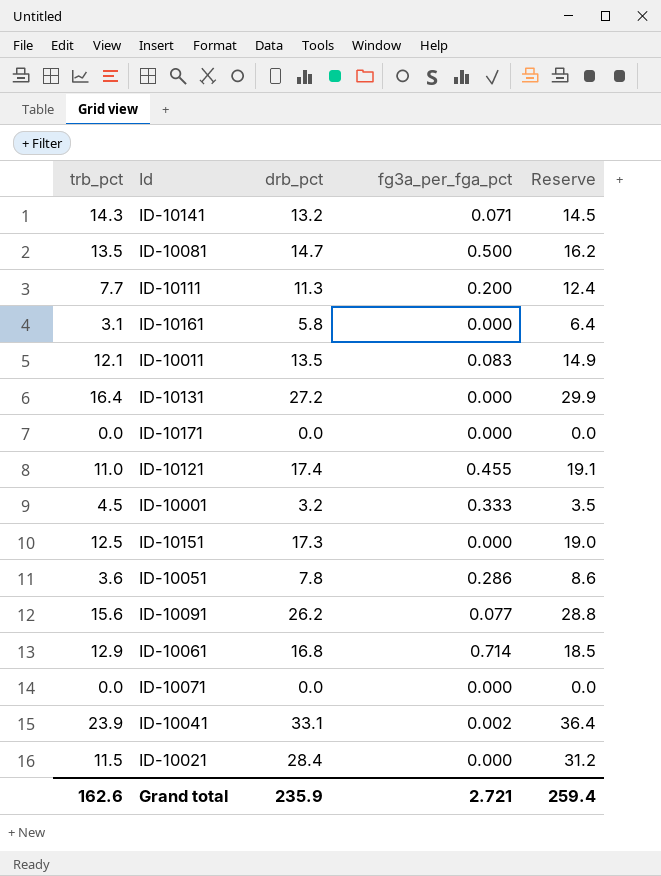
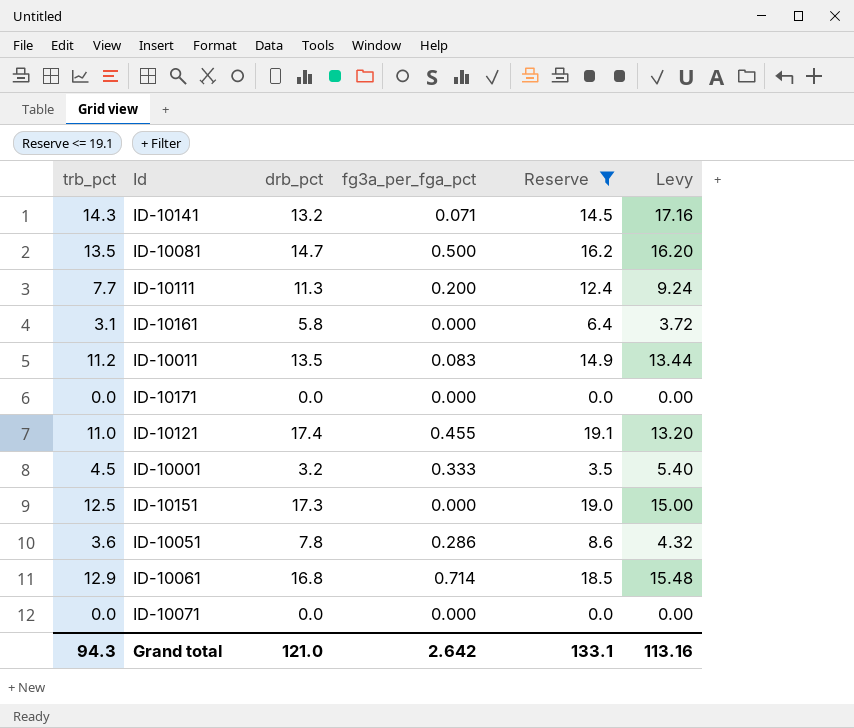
filter: none -> Reserve <= 19.1
column Levy | formula: none -> [trb_pct] * 1.2
ID-10011 | trb_pct: 12.1 -> 11.2
Grand total | trb_pct: 162.6 -> 94.3
Grand total | drb_pct: 235.9 -> 121.0
Grand total | fg3a_per_fga_pct: 2.721 -> 2.642
Grand total | Reserve: 259.4 -> 133.1

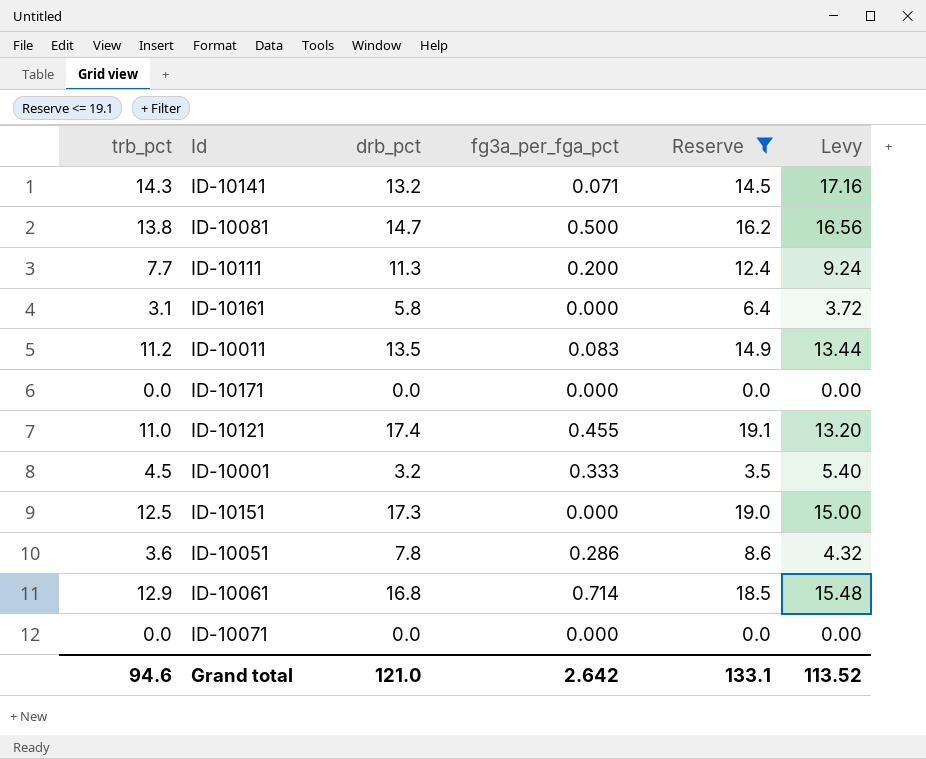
ID-10081 | trb_pct: 13.5 -> 13.8
ID-10081 | Levy: 16.20 -> 16.56
Grand total | trb_pct: 94.3 -> 94.6
Grand total | Levy: 113.16 -> 113.52

